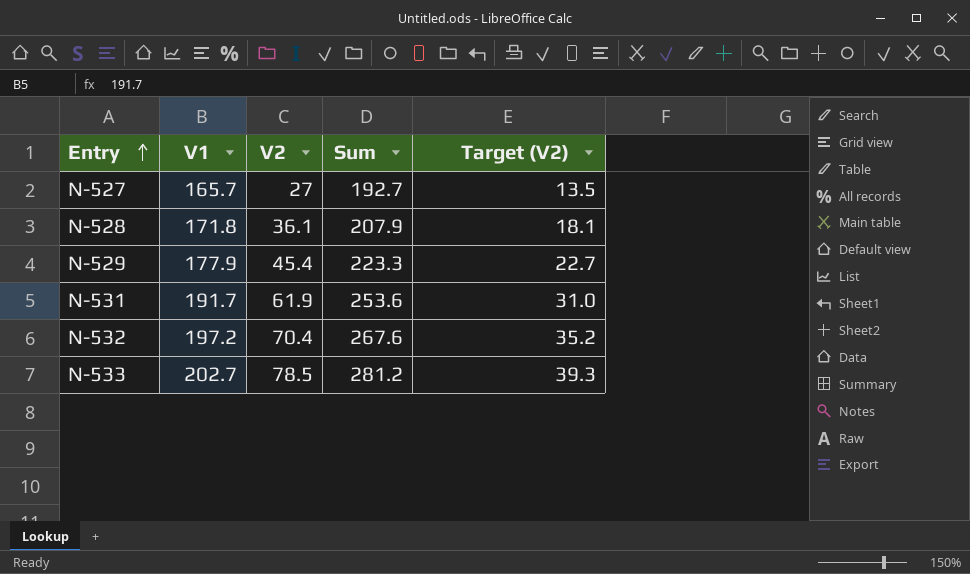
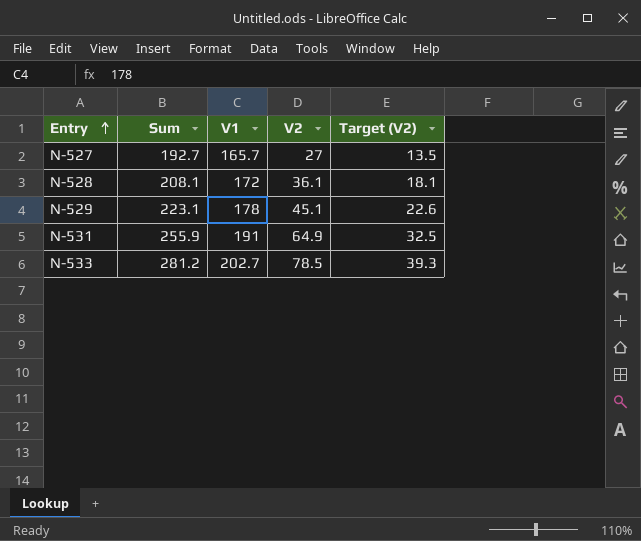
column Sum | position: 4 -> 2
row N-532: 197.2 | 70.4 | 267.6 | 35.2 -> none
N-528 | Sum: 207.9 -> 208.1
N-528 | V1: 171.8 -> 172
N-529 | Sum: 223.3 -> 223.1
N-529 | V1: 177.9 -> 178
N-529 | V2: 45.4 -> 45.1
N-529 | Target (V2): 22.7 -> 22.6
N-531 | Sum: 253.6 -> 255.9
N-531 | V1: 191.7 -> 191
N-531 | V2: 61.9 -> 64.9
N-531 | Target (V2): 31.0 -> 32.5

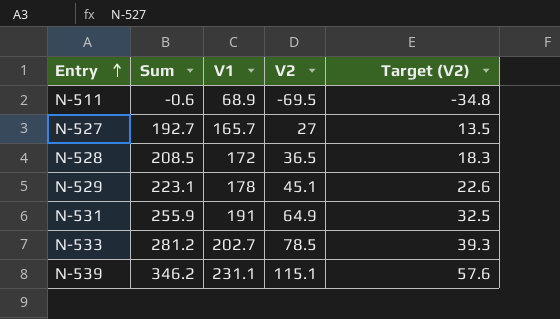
row N-511: none -> -0.6 | 68.9 | -69.5 | -34.8
N-528 | Sum: 208.1 -> 208.5
N-528 | V2: 36.1 -> 36.5
N-528 | Target (V2): 18.1 -> 18.3
row N-539: none -> 346.2 | 231.1 | 115.1 | 57.6

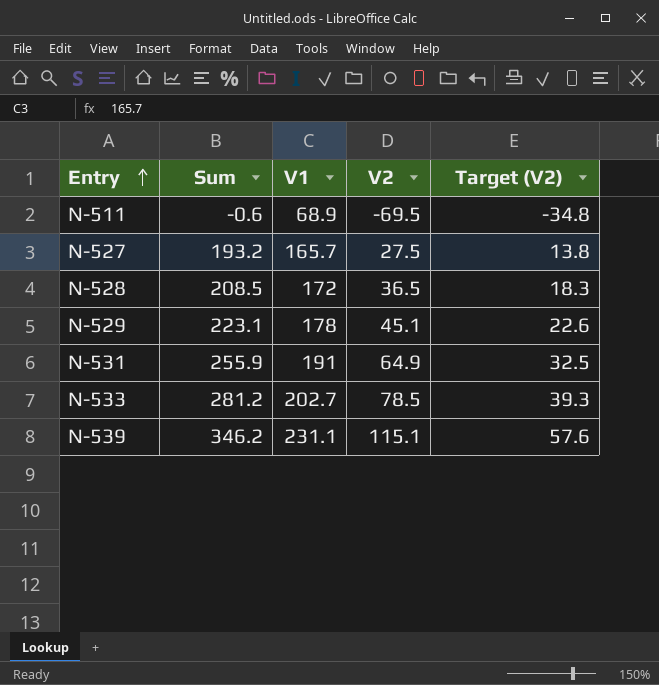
N-527 | Sum: 192.7 -> 193.2
N-527 | V2: 27 -> 27.5
N-527 | Target (V2): 13.5 -> 13.8

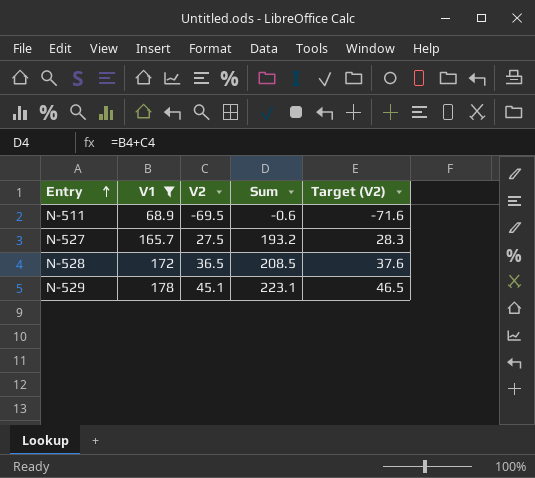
filter: none -> V1 <= 178
column Sum | position: 2 -> 4
column Target (V2) | formula: [V2] * 0.5 -> [V2] * 1.03

